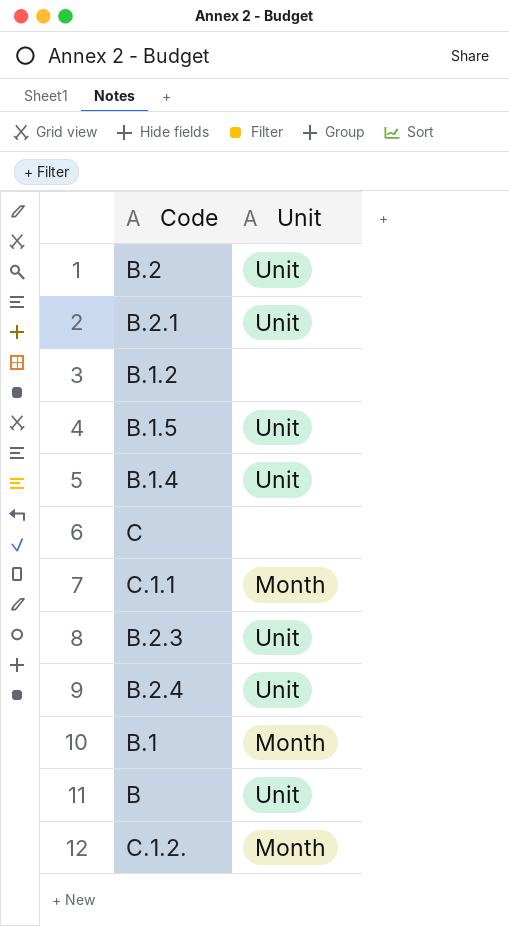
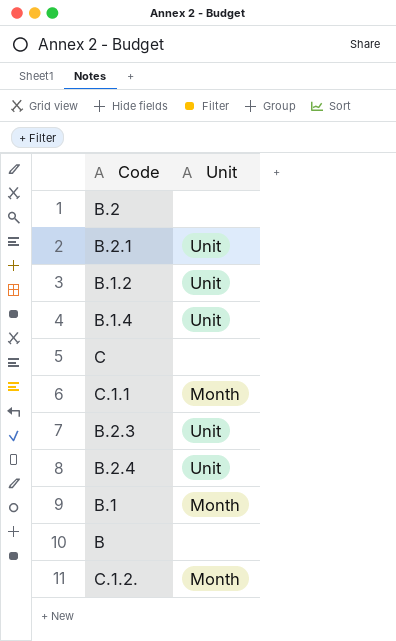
row B.1.5: Unit -> none
B.2 | Unit: Unit -> none
B.1.2 | Unit: none -> Unit
B | Unit: Unit -> none

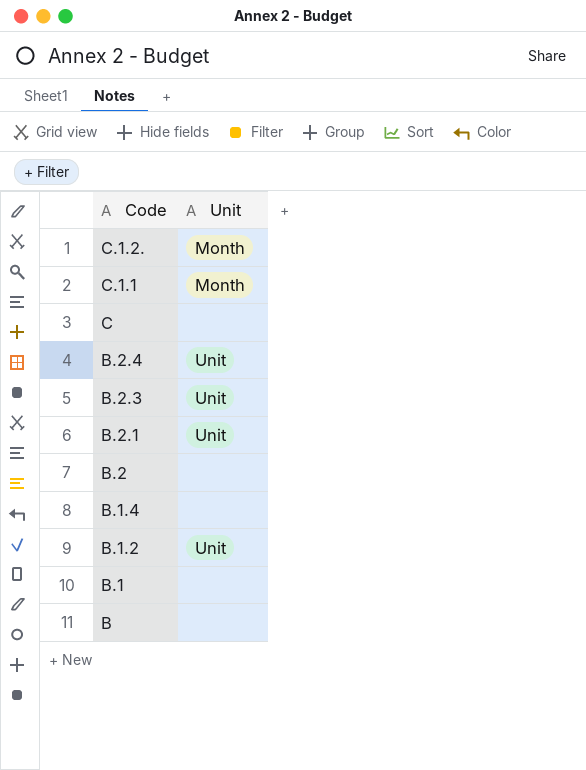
row order: none -> Code descending
B.1.4 | Unit: Unit -> none
B.1 | Unit: Month -> none

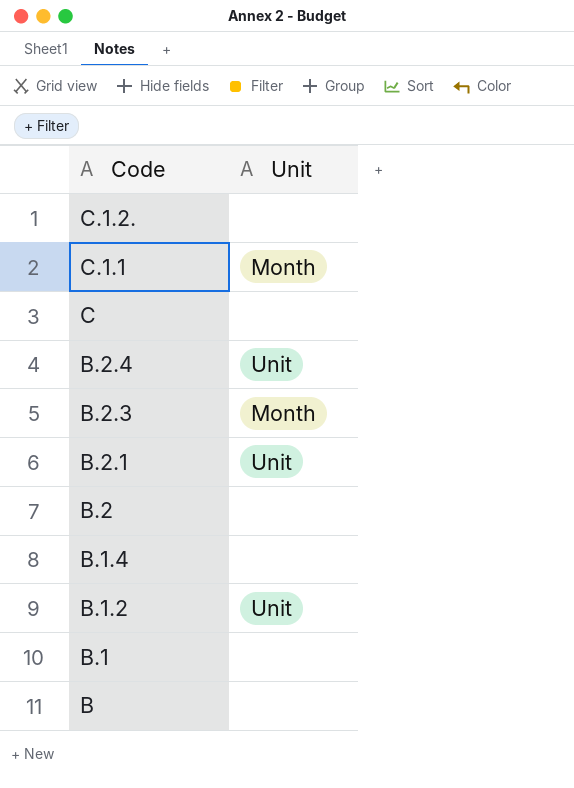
C.1.2. | Unit: Month -> none
B.2.3 | Unit: Unit -> Month

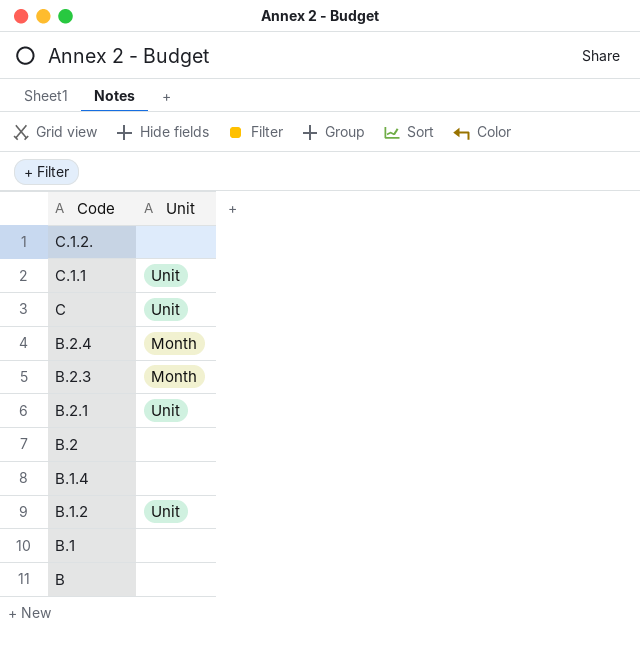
C.1.1 | Unit: Month -> Unit
C | Unit: none -> Unit
B.2.4 | Unit: Unit -> Month

